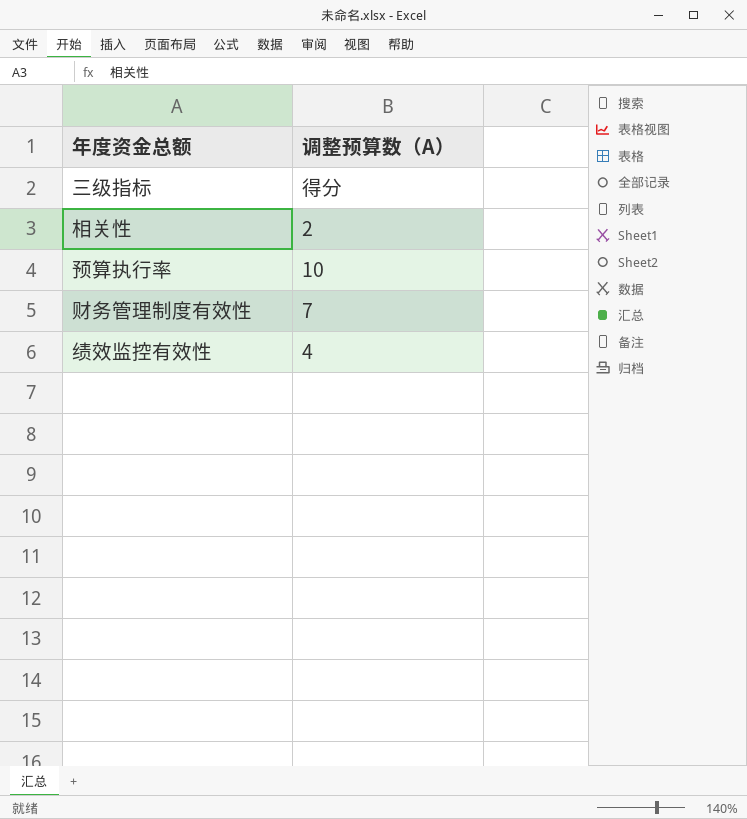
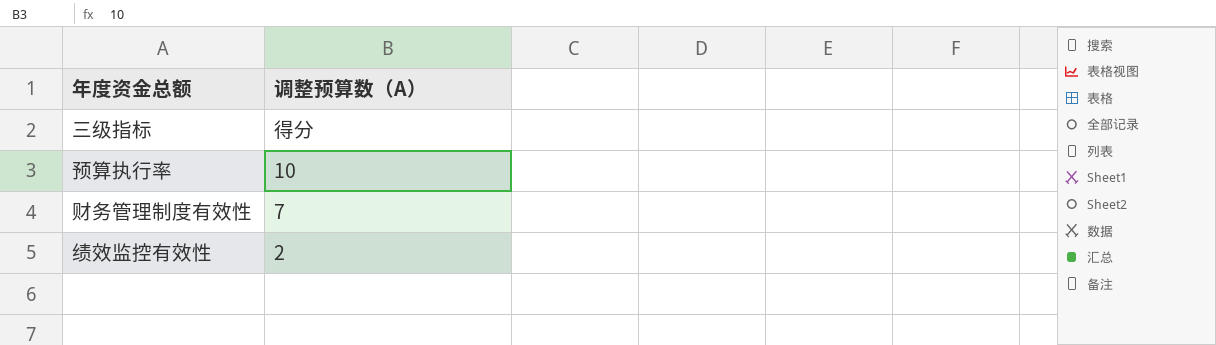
row 相关性: 2 -> none
绩效监控有效性 | 调整预算数（A）: 4 -> 2

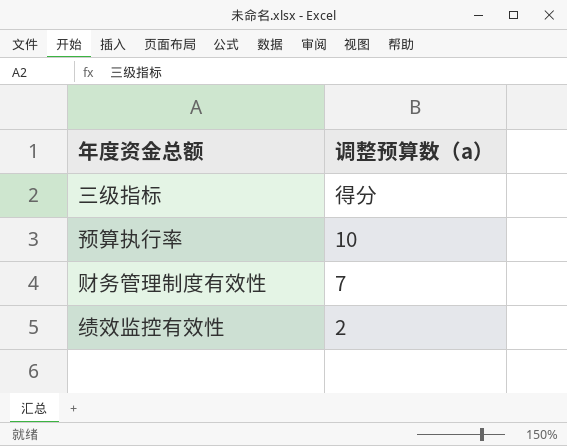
column name: 调整预算数（A） -> 调整预算数（a）

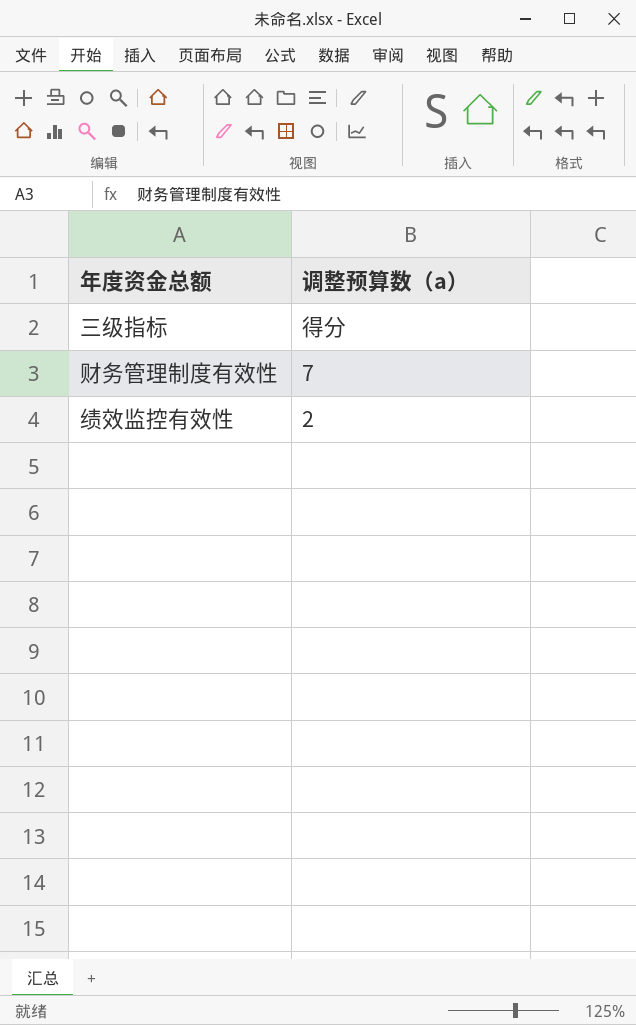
row 预算执行率: 10 -> none

